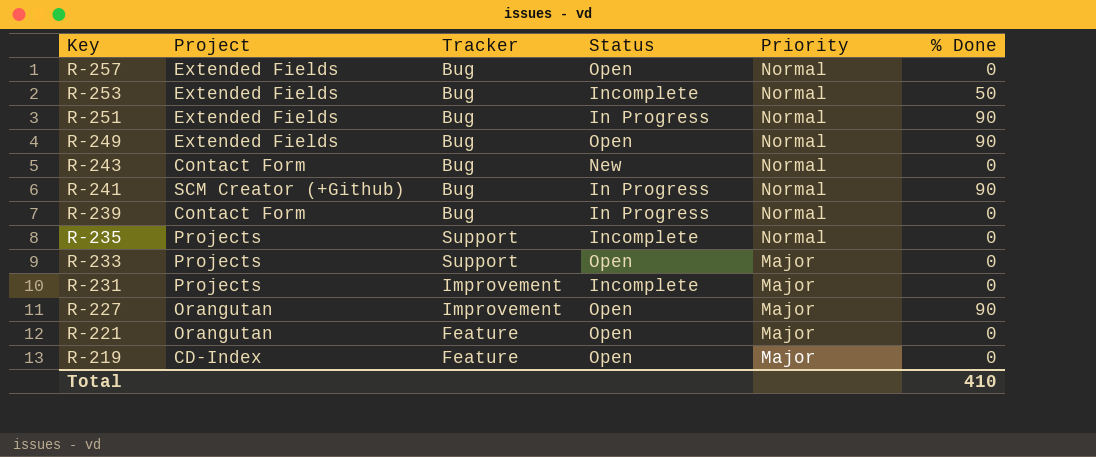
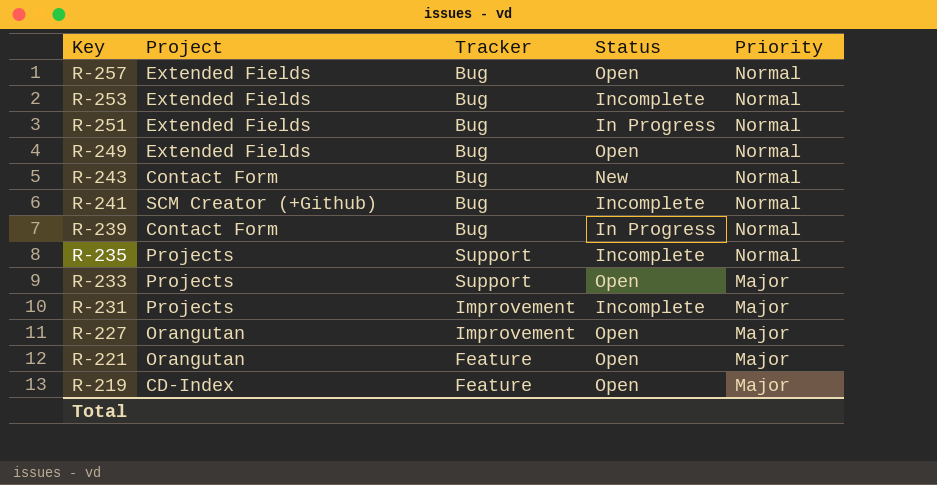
column % Done | position: 6 -> none
R-241 | Status: In Progress -> Incomplete

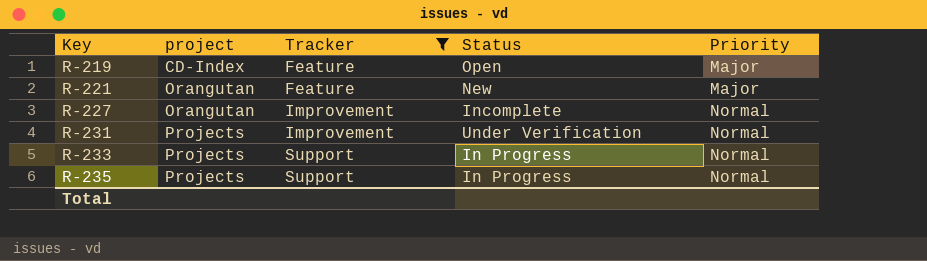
filter: none -> Tracker != Bug
row order: Key descending -> Key ascending
column name: Project -> project
R-221 | Status: Open -> New
R-227 | Status: Open -> Incomplete
R-227 | Priority: Major -> Normal
R-231 | Status: Incomplete -> Under Verification
R-231 | Priority: Major -> Normal
R-233 | Status: Open -> In Progress
R-233 | Priority: Major -> Normal
R-235 | Status: Incomplete -> In Progress

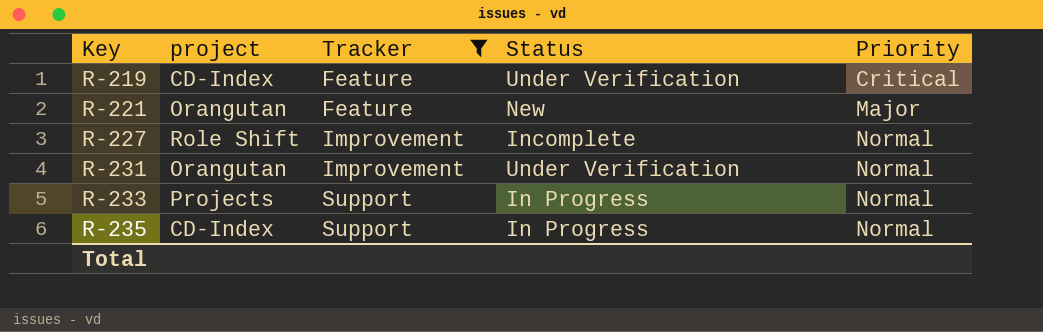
R-219 | Status: Open -> Under Verification
R-219 | Priority: Major -> Critical
R-227 | project: Orangutan -> Role Shift
R-231 | project: Projects -> Orangutan
R-235 | project: Projects -> CD-Index

